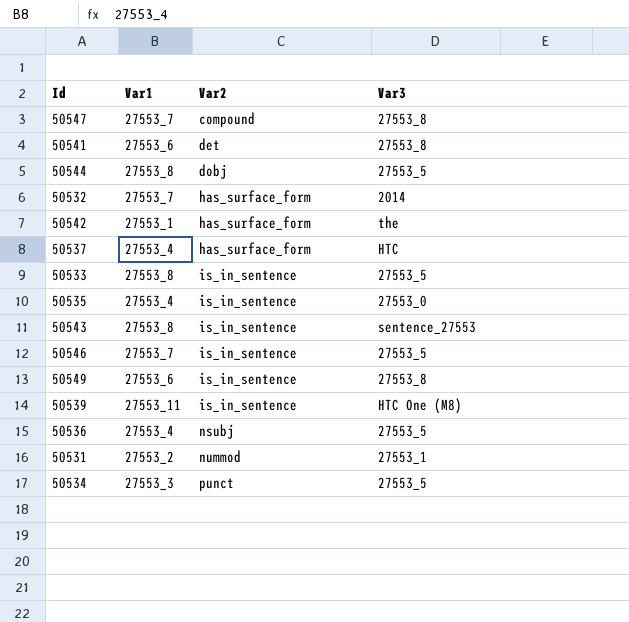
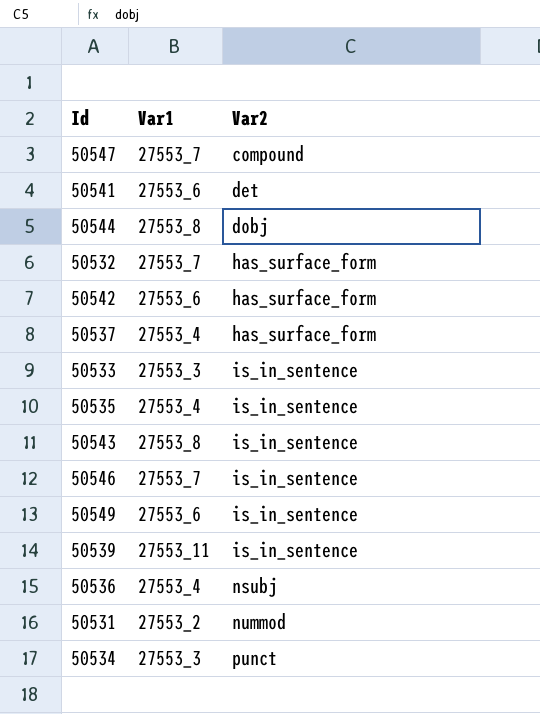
column Var3 | position: 4 -> none
50542 | Var1: 27553_1 -> 27553_6
50533 | Var1: 27553_8 -> 27553_3

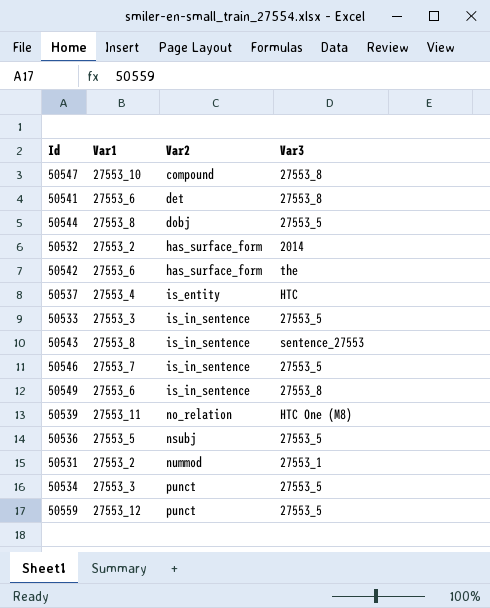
column Var3 | position: none -> 4
row 50535: 27553_4 | is_in_sentence -> none
50547 | Var1: 27553_7 -> 27553_10
50532 | Var1: 27553_7 -> 27553_2
50537 | Var2: has_surface_form -> is_entity
50539 | Var2: is_in_sentence -> no_relation
50536 | Var1: 27553_4 -> 27553_5
row 50559: none -> 27553_12 | punct | 27553_5

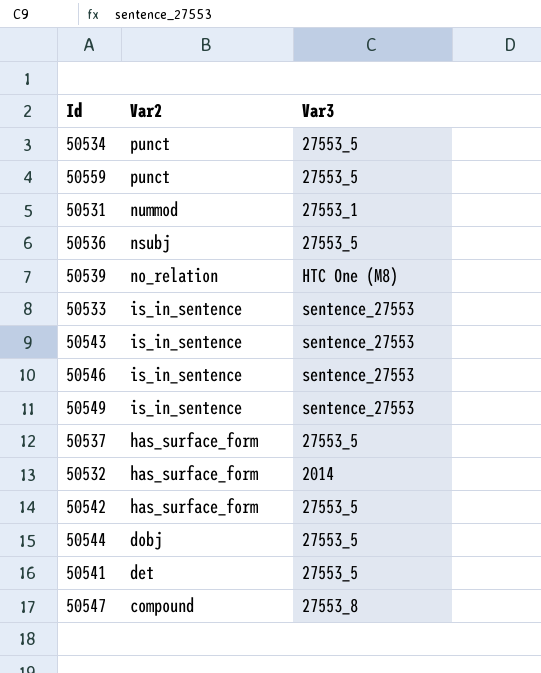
row order: Var2 ascending -> Var2 descending
column Var1 | position: 2 -> none
50533 | Var3: 27553_5 -> sentence_27553
50546 | Var3: 27553_5 -> sentence_27553
50549 | Var3: 27553_8 -> sentence_27553
50537 | Var2: is_entity -> has_surface_form
50537 | Var3: HTC -> 27553_5
50542 | Var3: the -> 27553_5
50541 | Var3: 27553_8 -> 27553_5

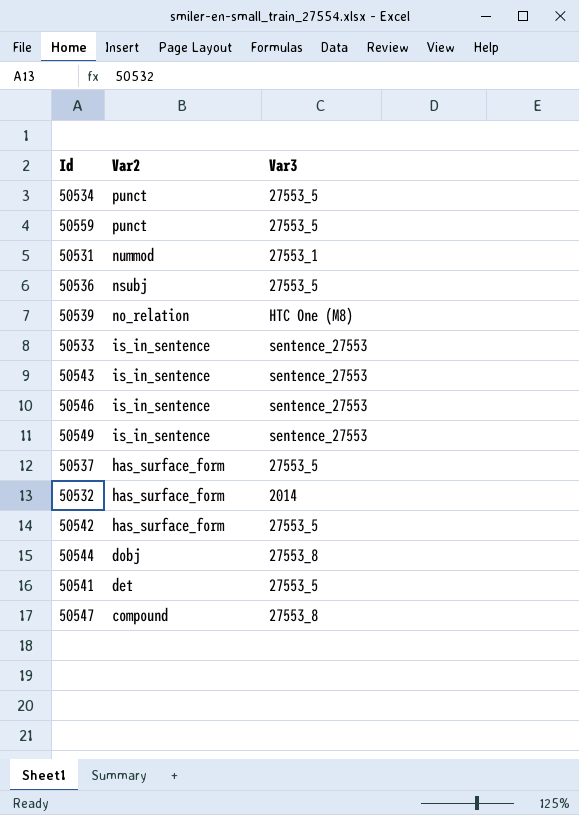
50544 | Var3: 27553_5 -> 27553_8

